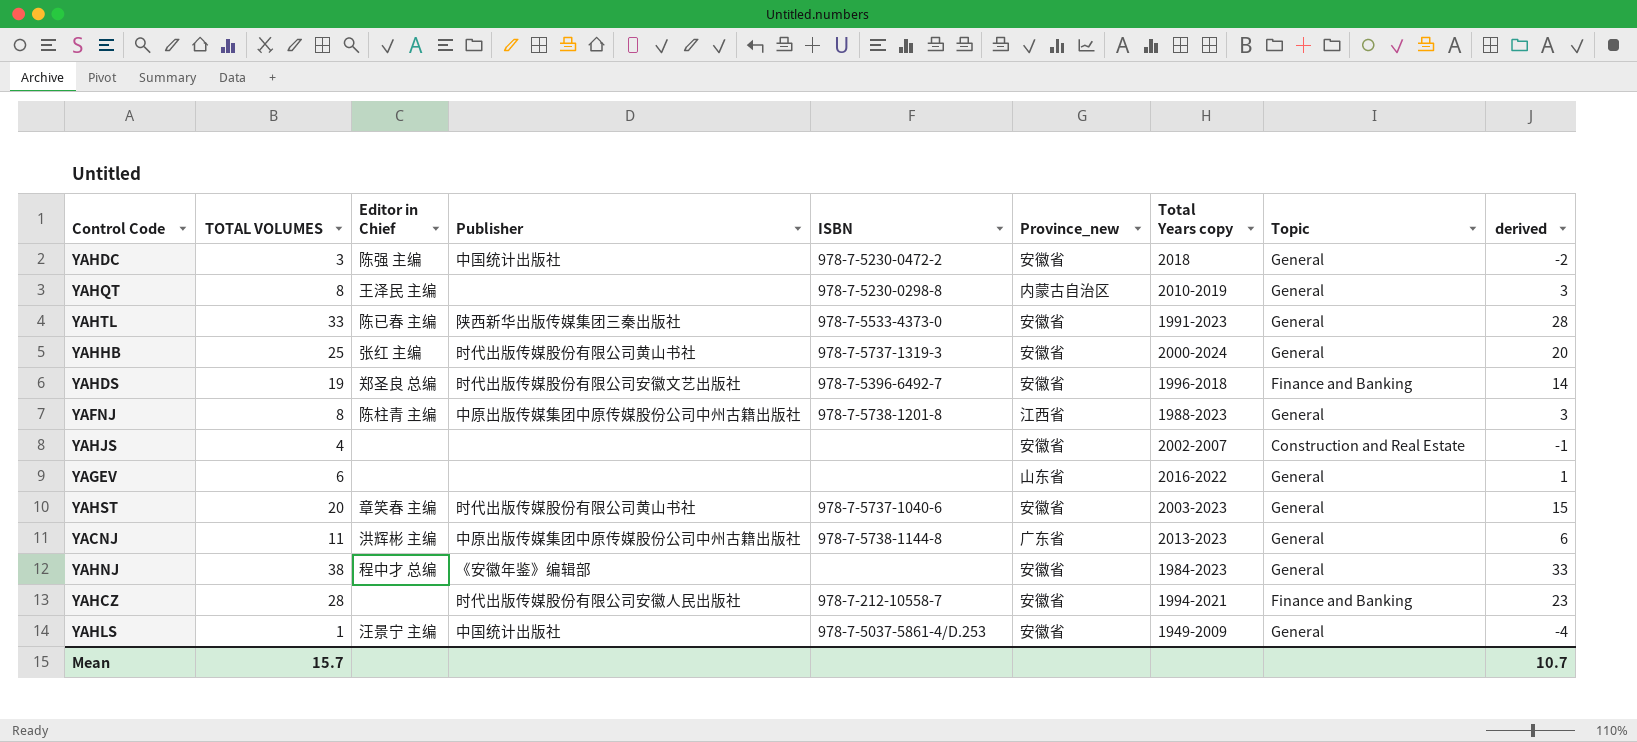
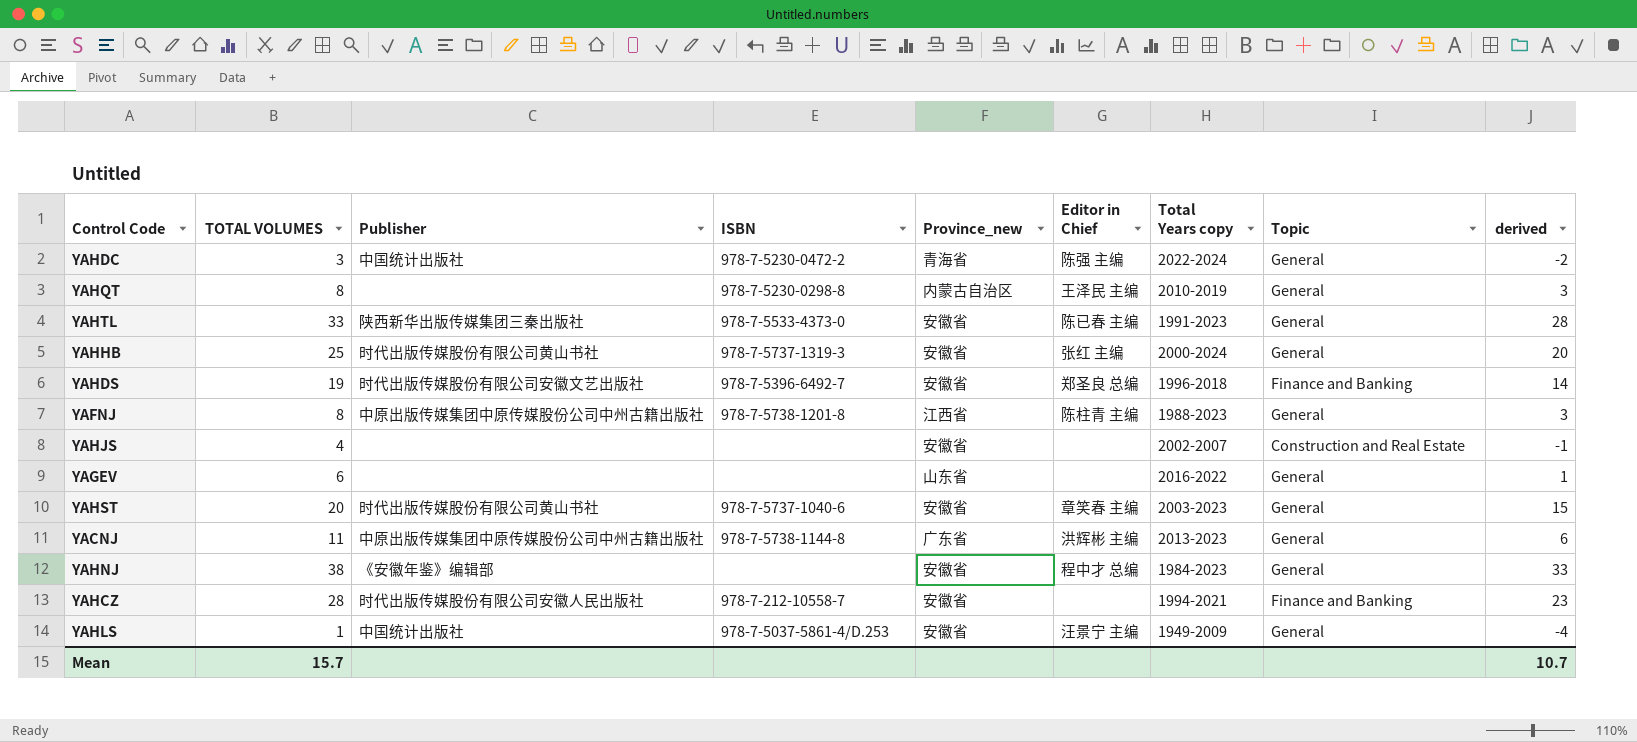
column Editor in Chief | position: 3 -> 6
YAHDC | Province_new: 安徽省 -> 青海省
YAHDC | Total Years copy: 2018 -> 2022-2024

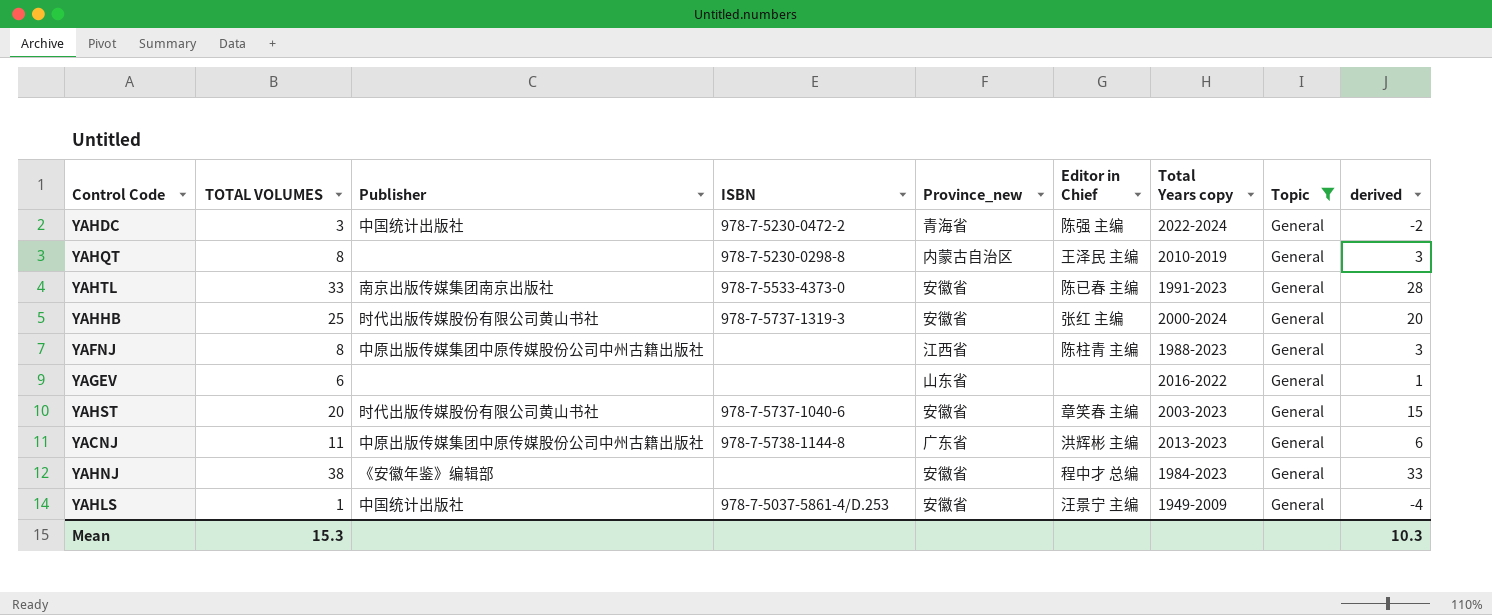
filter: none -> Topic = General
YAHTL | Publisher: 陕西新华出版传媒集团三秦出版社 -> 南京出版传媒集团南京出版社
YAFNJ | ISBN: 978-7-5738-1201-8 -> none
Mean | TOTAL VOLUMES: 15.7 -> 15.3
Mean | derived: 10.7 -> 10.3

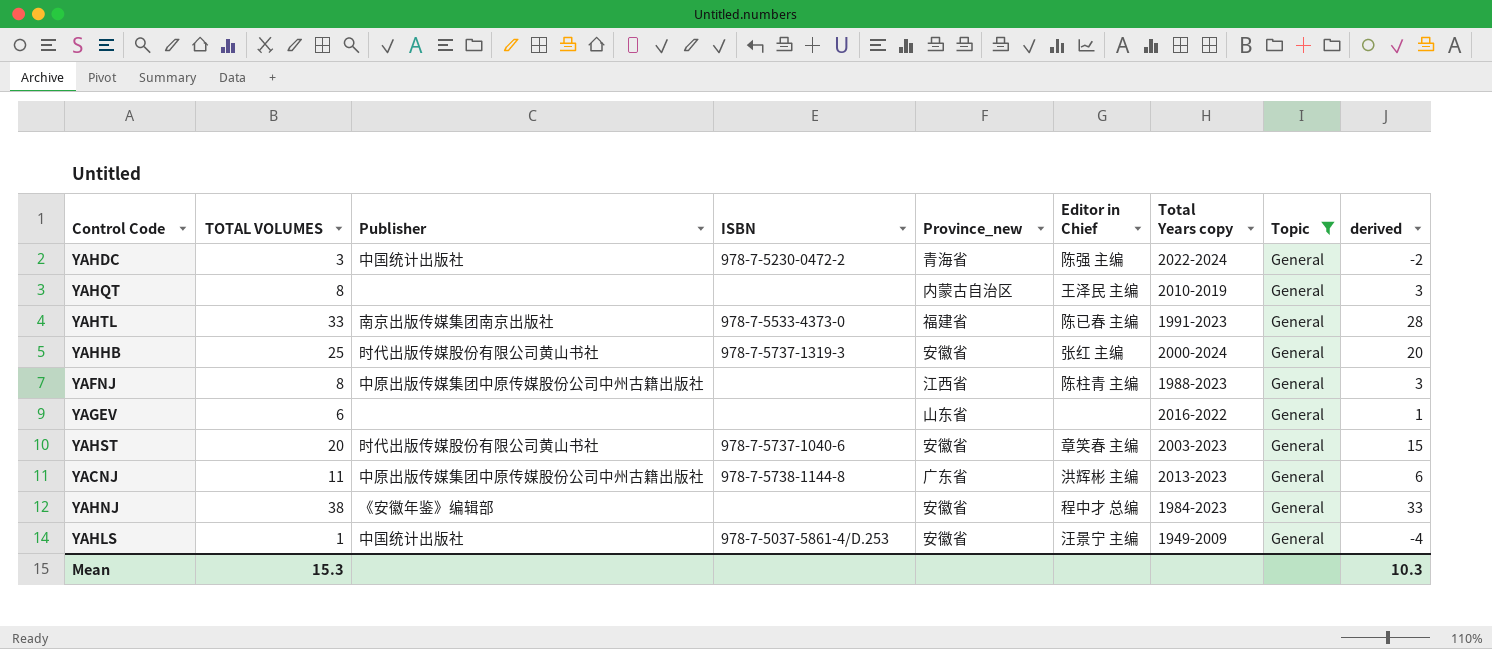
YAHQT | ISBN: 978-7-5230-0298-8 -> none
YAHTL | Province_new: 安徽省 -> 福建省

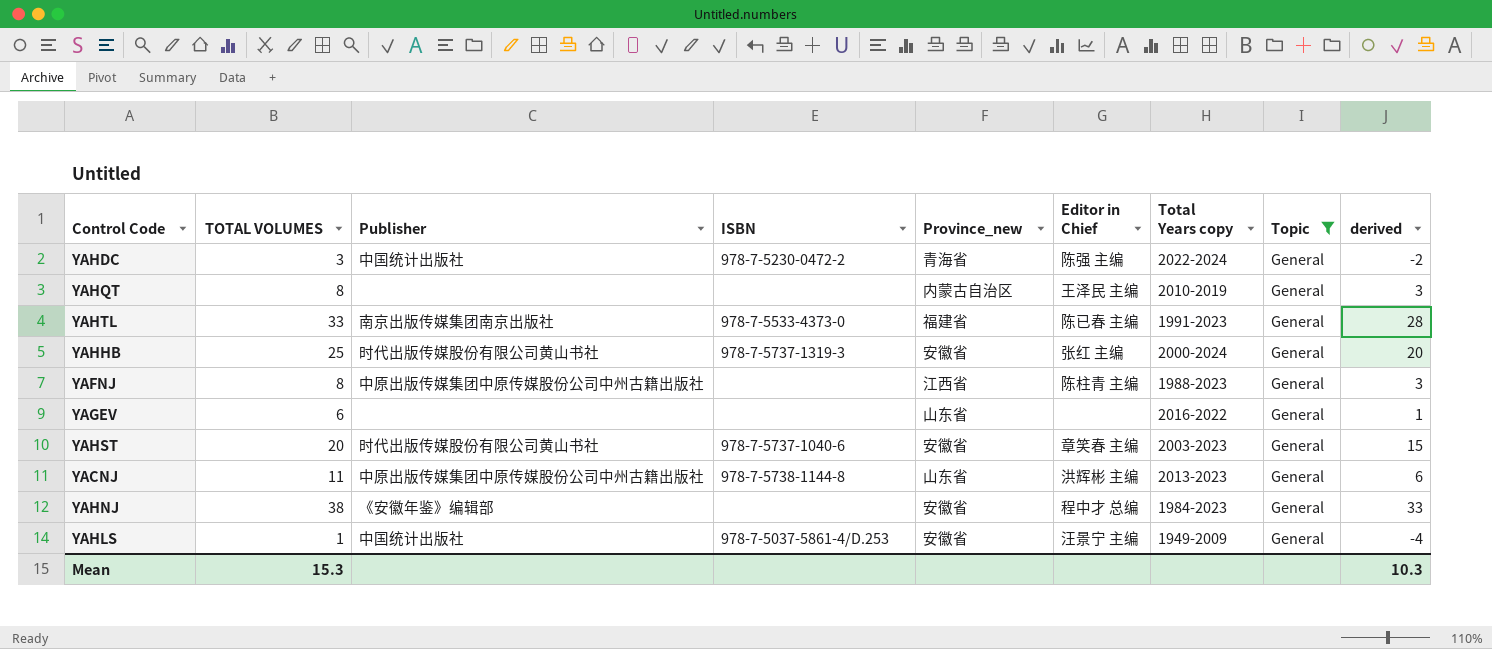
YACNJ | Province_new: 广东省 -> 山东省

